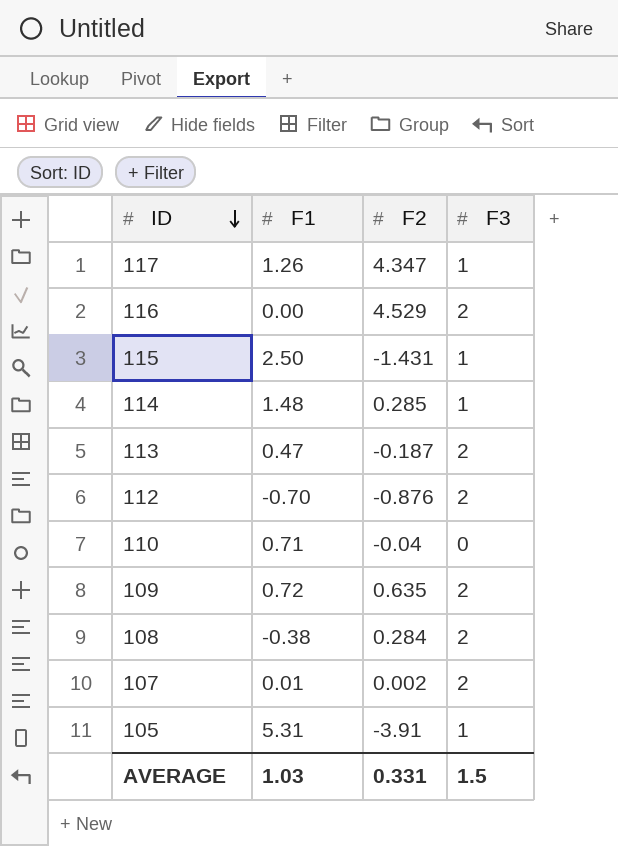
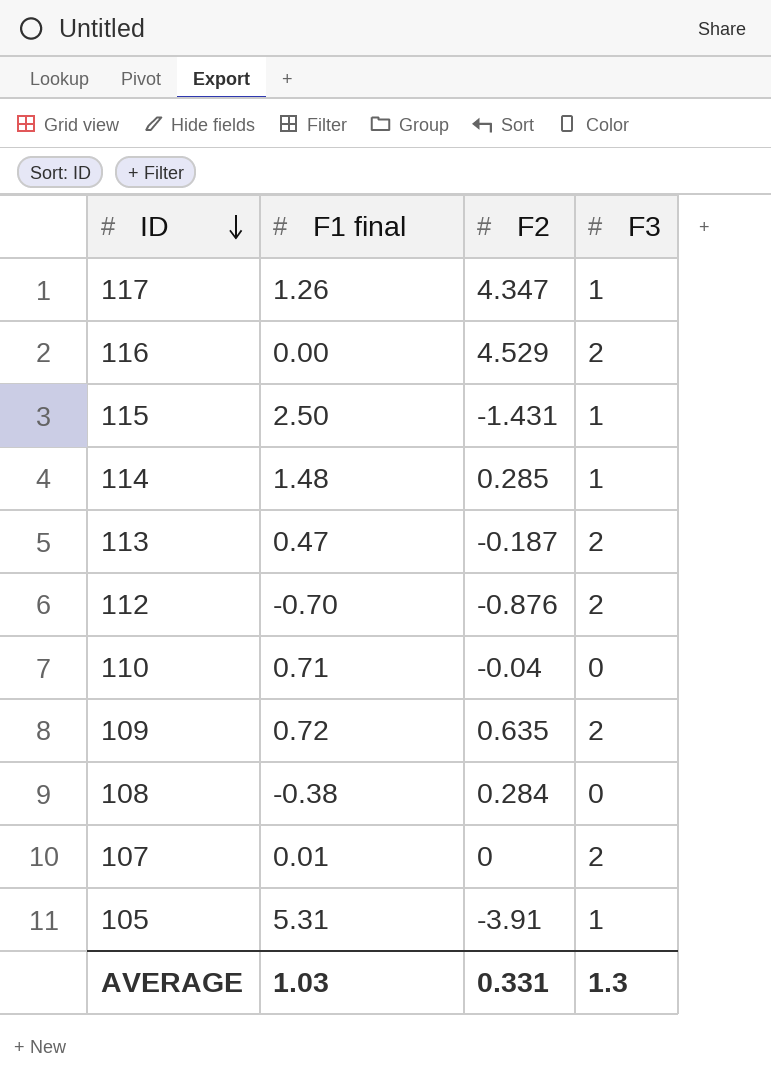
column name: F1 -> F1 final
108 | F3: 2 -> 0
107 | F2: 0.002 -> 0
AVERAGE | F3: 1.5 -> 1.3

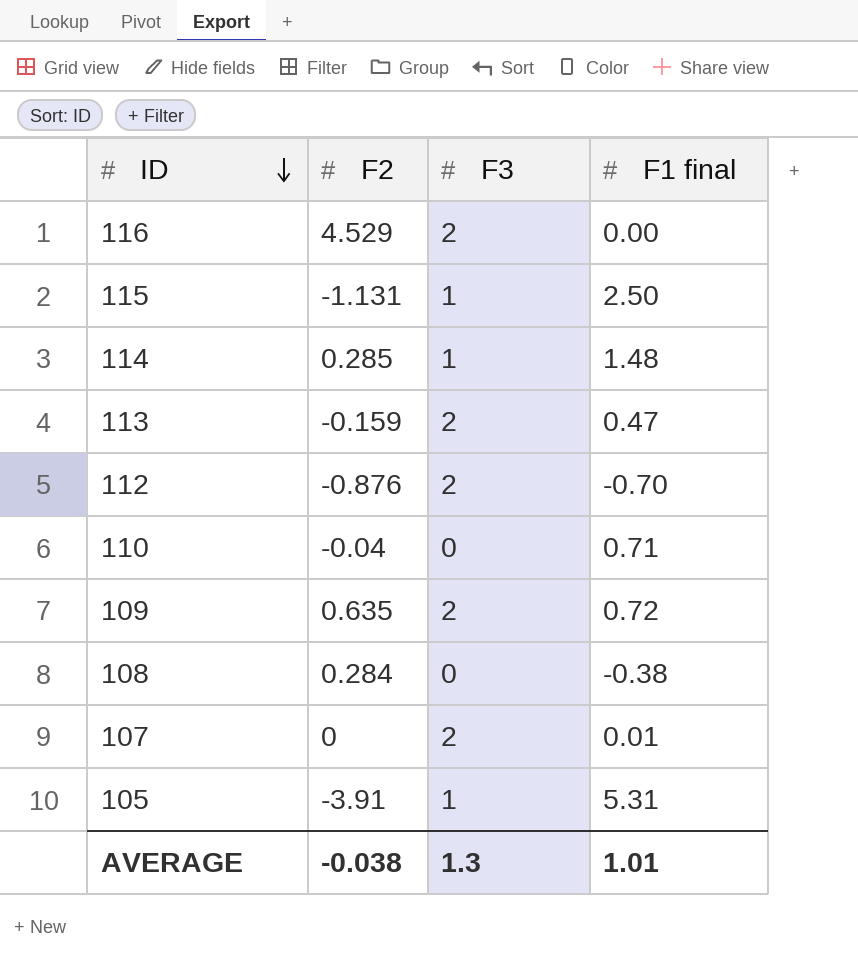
column F1 final | position: 2 -> 4
row 117: 1.26 | 4.347 | 1 -> none
115 | F2: -1.431 -> -1.131
113 | F2: -0.187 -> -0.159
AVERAGE | F2: 0.331 -> -0.038
AVERAGE | F1 final: 1.03 -> 1.01

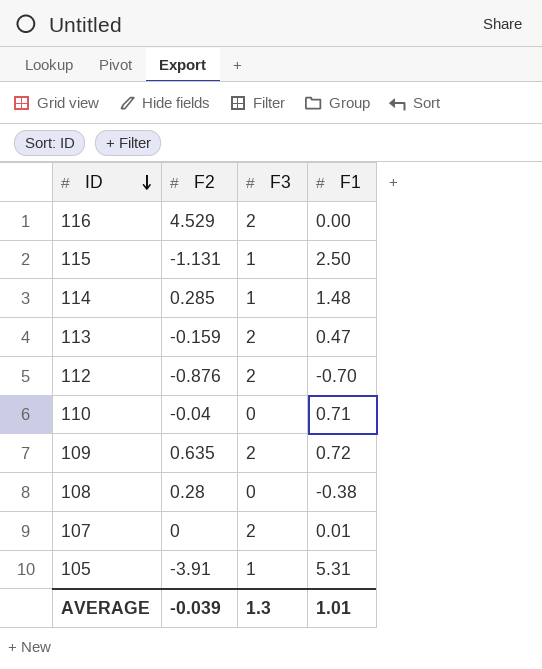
column name: F1 final -> F1
108 | F2: 0.284 -> 0.28
AVERAGE | F2: -0.038 -> -0.039

